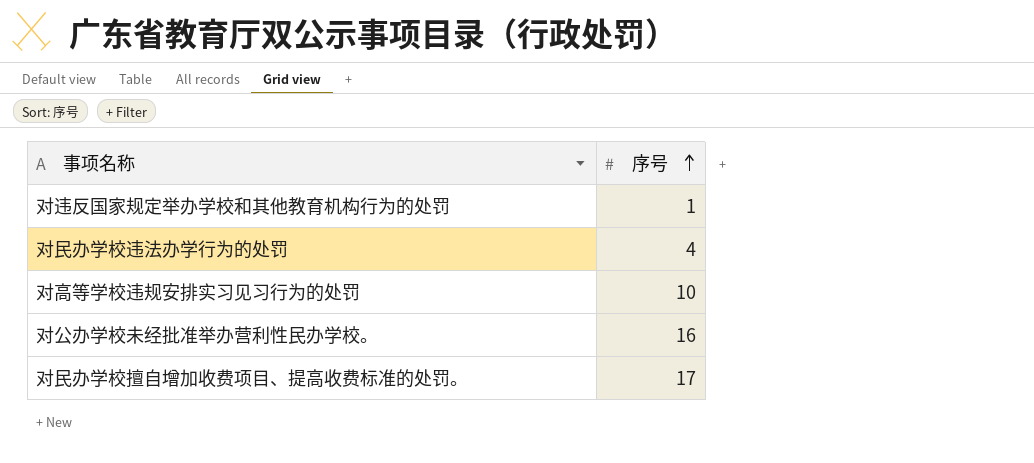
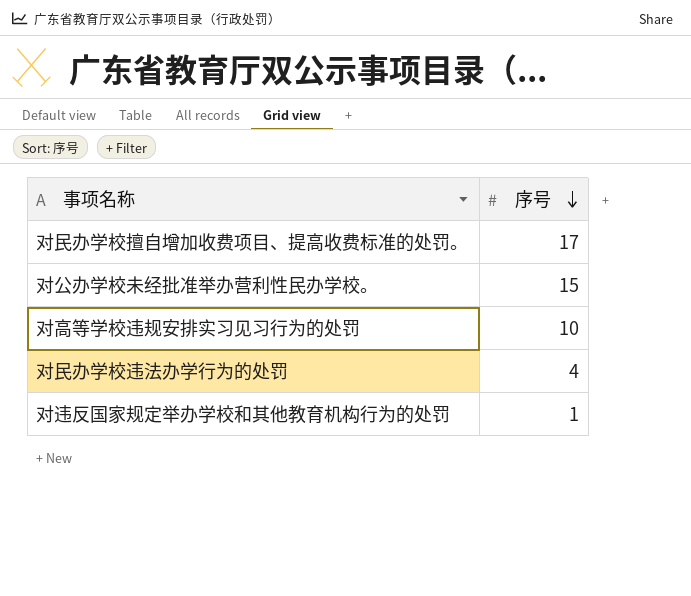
row order: 序号 ascending -> 序号 descending
对公办学校未经批准举办营利性民办学校。 | 序号: 16 -> 15

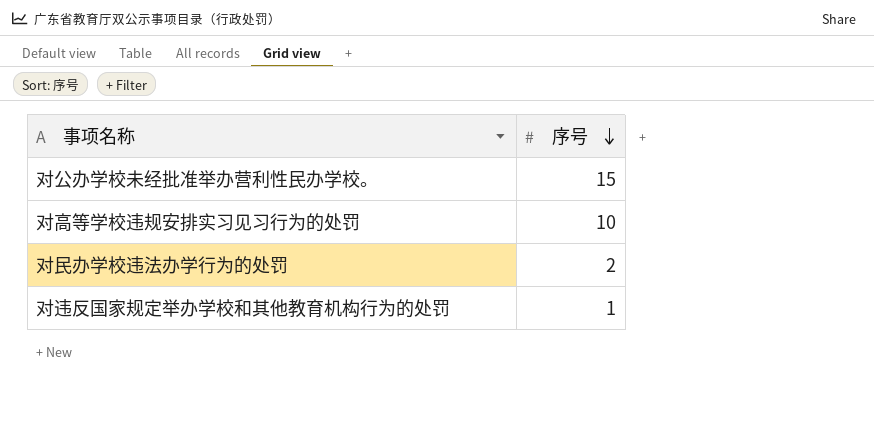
row 对民办学校擅自增加收费项目、提高收费标准的处罚。: 17 -> none
对民办学校违法办学行为的处罚 | 序号: 4 -> 2

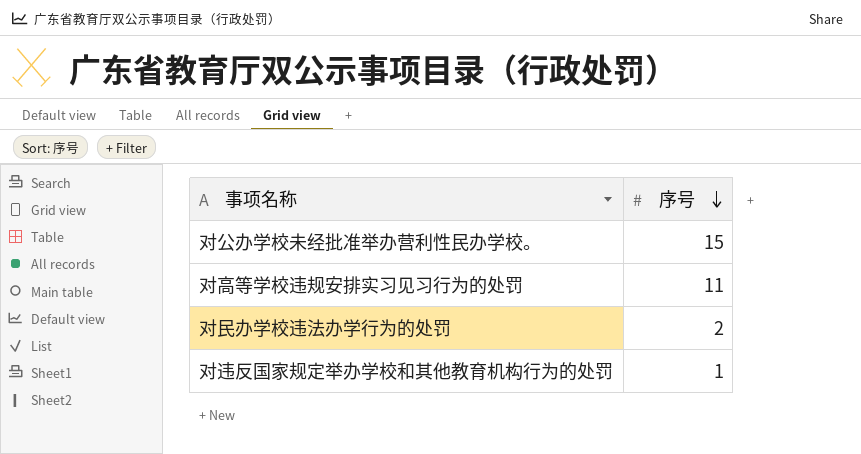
对高等学校违规安排实习见习行为的处罚 | 序号: 10 -> 11

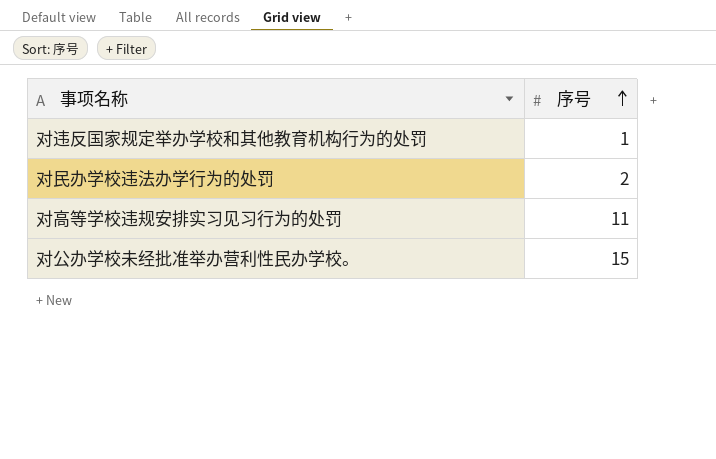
row order: 序号 descending -> 序号 ascending

